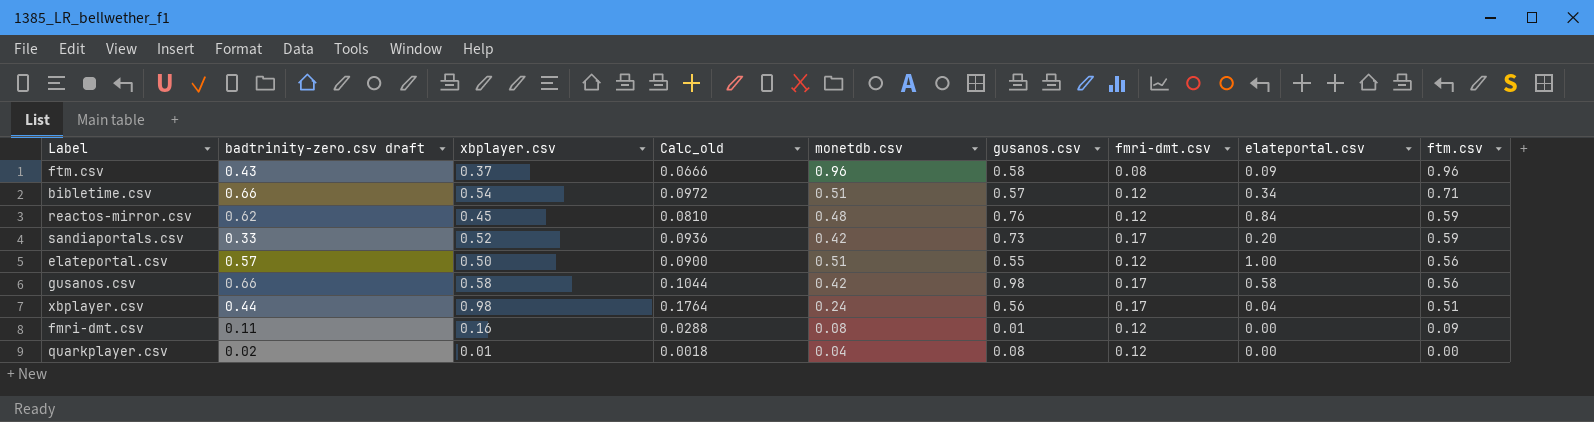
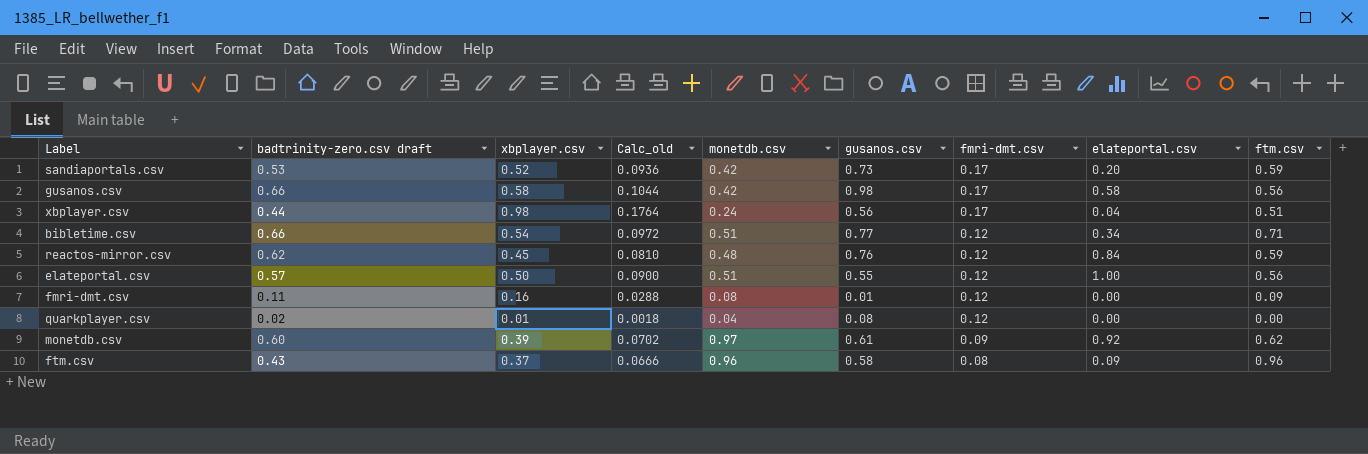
row order: ftm.csv descending -> fmri-dmt.csv descending
sandiaportals.csv | badtrinity-zero.csv draft: 0.33 -> 0.53
bibletime.csv | gusanos.csv: 0.57 -> 0.77
row monetdb.csv: none -> 0.60 | 0.39 | 0.0702 | 0.97 | 0.61 | 0.09 | 0.92 | 0.62

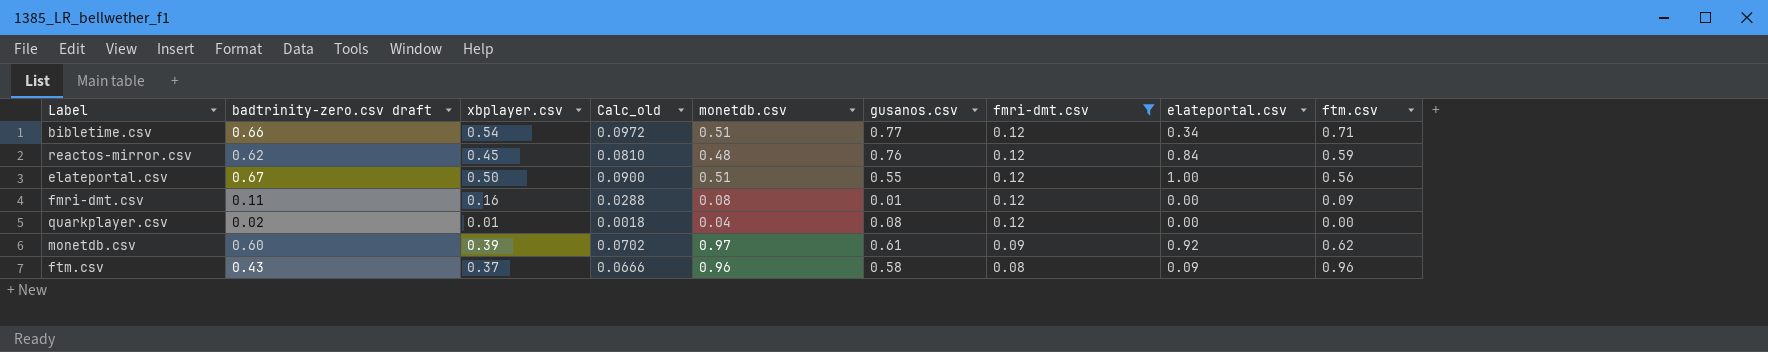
filter: none -> fmri-dmt.csv != 0.17
elateportal.csv | badtrinity-zero.csv draft: 0.57 -> 0.67

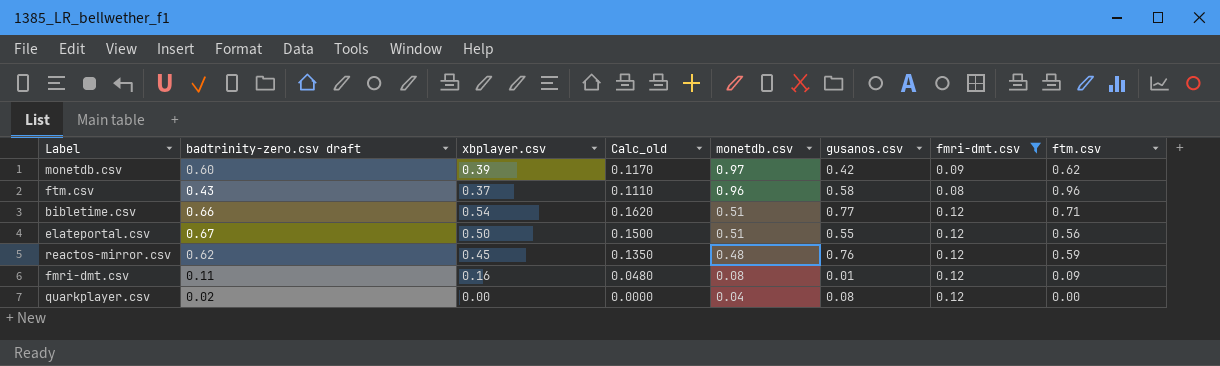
row order: fmri-dmt.csv descending -> monetdb.csv descending
column elateportal.csv | position: 8 -> none
column Calc_old | formula: [xbplayer.csv] * 0.18 -> [xbplayer.csv] * 0.3
monetdb.csv | gusanos.csv: 0.61 -> 0.42
quarkplayer.csv | xbplayer.csv: 0.01 -> 0.00

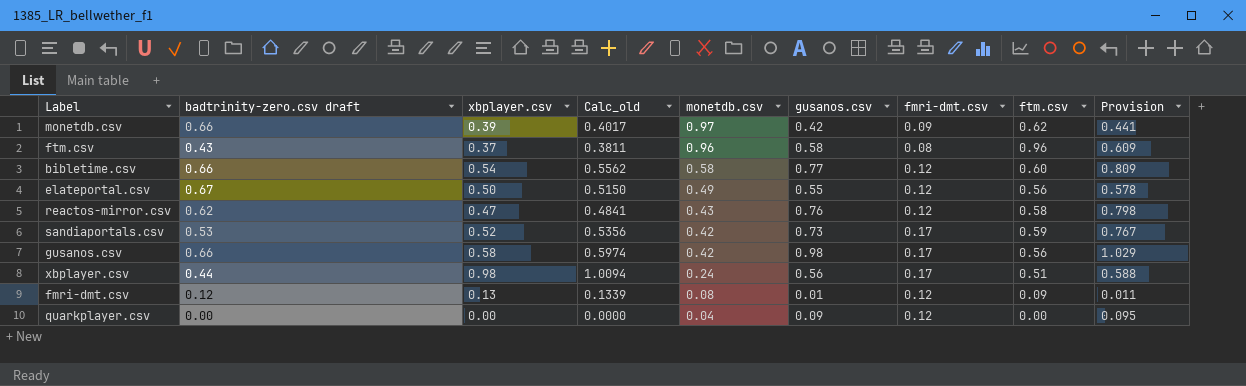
filter: fmri-dmt.csv != 0.17 -> none
column Calc_old | formula: [xbplayer.csv] * 0.3 -> [xbplayer.csv] * 1.03
column Provision | formula: none -> [gusanos.csv] * 1.05
monetdb.csv | badtrinity-zero.csv draft: 0.60 -> 0.66
bibletime.csv | monetdb.csv: 0.51 -> 0.58
bibletime.csv | ftm.csv: 0.71 -> 0.60
elateportal.csv | monetdb.csv: 0.51 -> 0.49
reactos-mirror.csv | xbplayer.csv: 0.45 -> 0.47
reactos-mirror.csv | monetdb.csv: 0.48 -> 0.43
reactos-mirror.csv | ftm.csv: 0.59 -> 0.58
fmri-dmt.csv | badtrinity-zero.csv draft: 0.11 -> 0.12
fmri-dmt.csv | xbplayer.csv: 0.16 -> 0.13
quarkplayer.csv | badtrinity-zero.csv draft: 0.02 -> 0.00
quarkplayer.csv | gusanos.csv: 0.08 -> 0.09

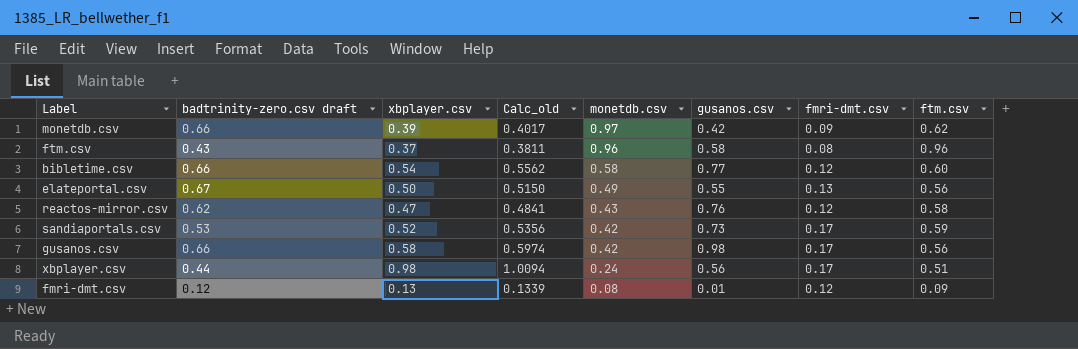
column Provision | formula: [gusanos.csv] * 1.05 -> none
row quarkplayer.csv: 0.00 | 0.00 | 0.0000 | 0.04 | 0.09 | 0.12 | 0.00 | 0.095 -> none
elateportal.csv | fmri-dmt.csv: 0.12 -> 0.13

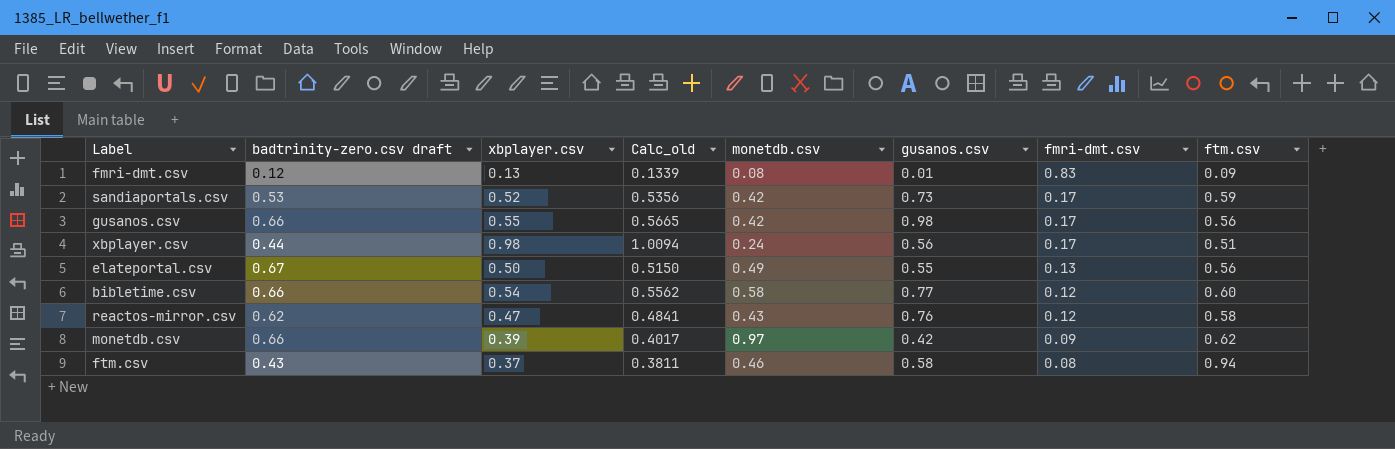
row order: monetdb.csv descending -> fmri-dmt.csv descending
fmri-dmt.csv | fmri-dmt.csv: 0.12 -> 0.83
gusanos.csv | xbplayer.csv: 0.58 -> 0.55
gusanos.csv | Calc_old: 0.5974 -> 0.5665
ftm.csv | monetdb.csv: 0.96 -> 0.46
ftm.csv | ftm.csv: 0.96 -> 0.94

